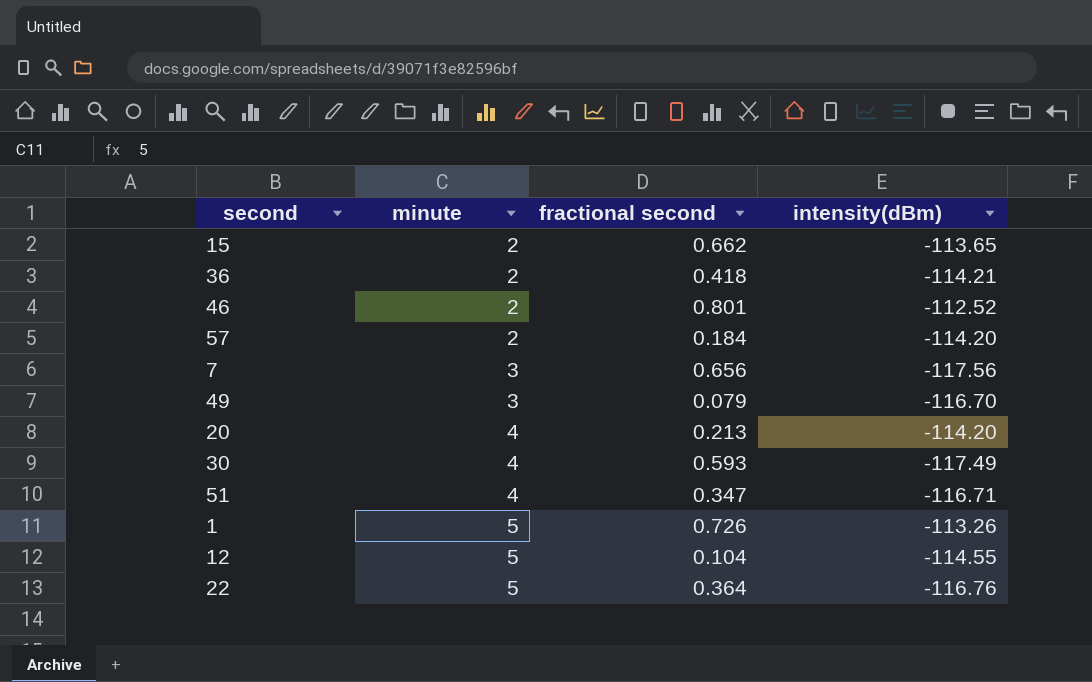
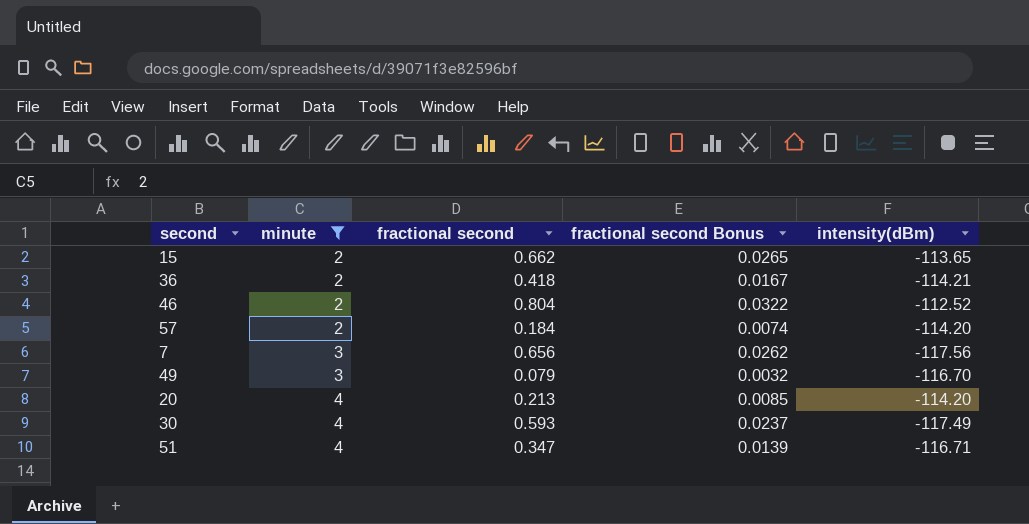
filter: none -> minute != 5
column fractional second Bonus | formula: none -> [fractional second] * 0.04
46 | fractional second: 0.801 -> 0.804

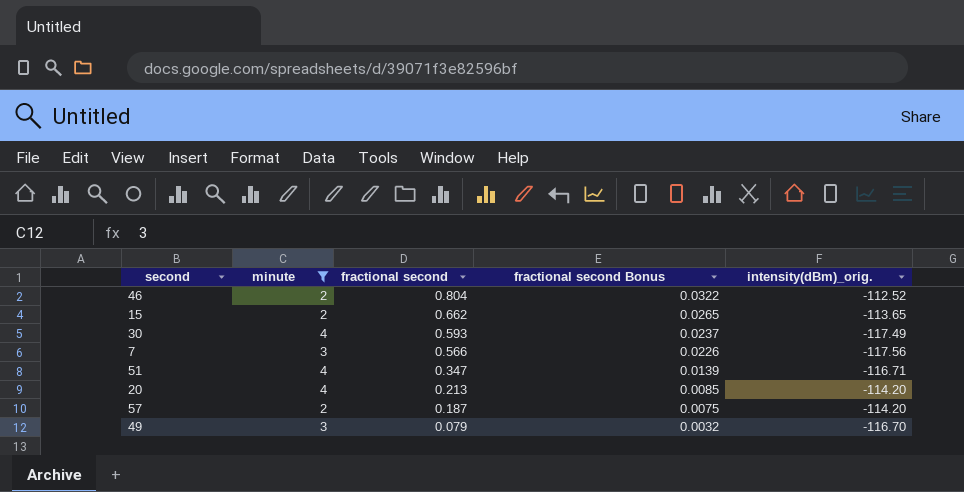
row order: minute ascending -> fractional second descending
column name: intensity(dBm) -> intensity(dBm)_orig.
row 36: 2 | 0.418 | 0.0167 | -114.21 -> none
7 | fractional second: 0.656 -> 0.566
7 | fractional second Bonus: 0.0262 -> 0.0226
57 | fractional second: 0.184 -> 0.187
57 | fractional second Bonus: 0.0074 -> 0.0075

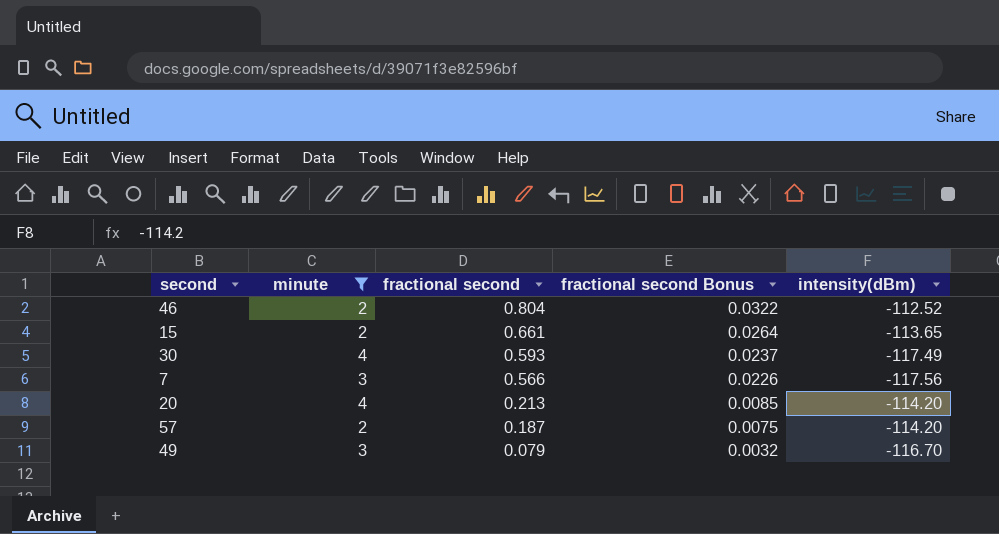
column name: intensity(dBm)_orig. -> intensity(dBm)
row 51: 4 | 0.347 | 0.0139 | -116.71 -> none
15 | fractional second: 0.662 -> 0.661
15 | fractional second Bonus: 0.0265 -> 0.0264

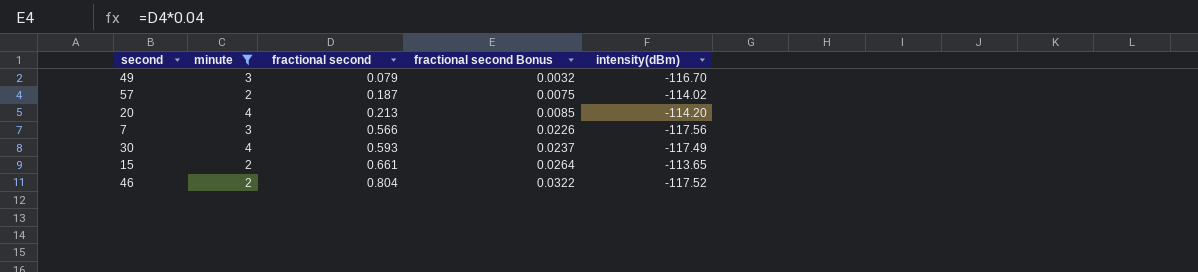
row order: fractional second descending -> fractional second ascending
57 | intensity(dBm): -114.20 -> -114.02
46 | intensity(dBm): -112.52 -> -117.52

